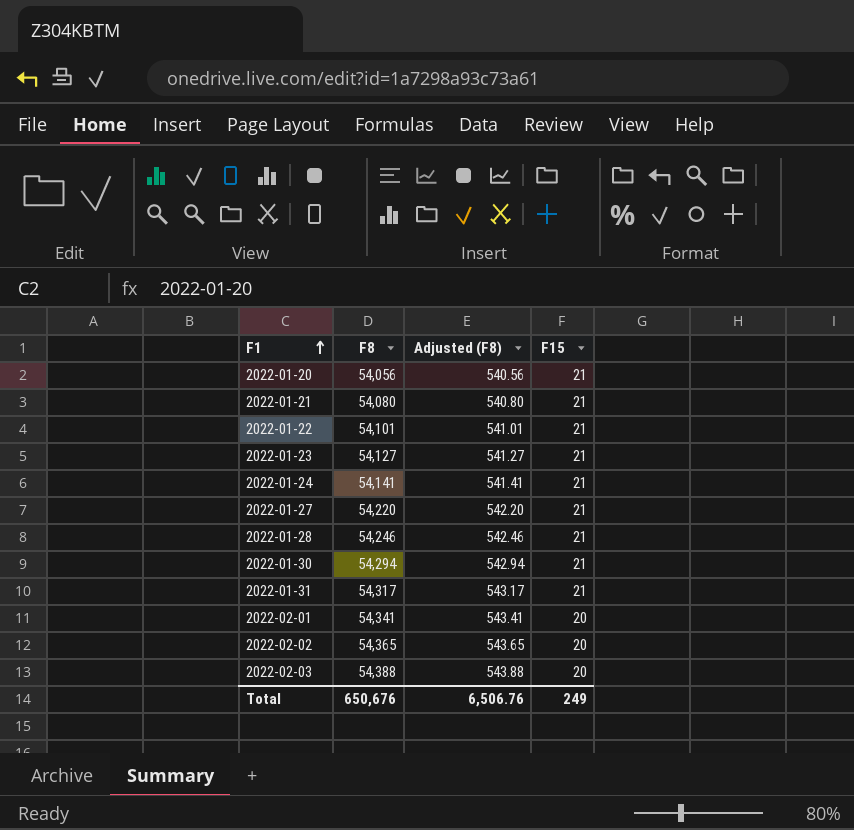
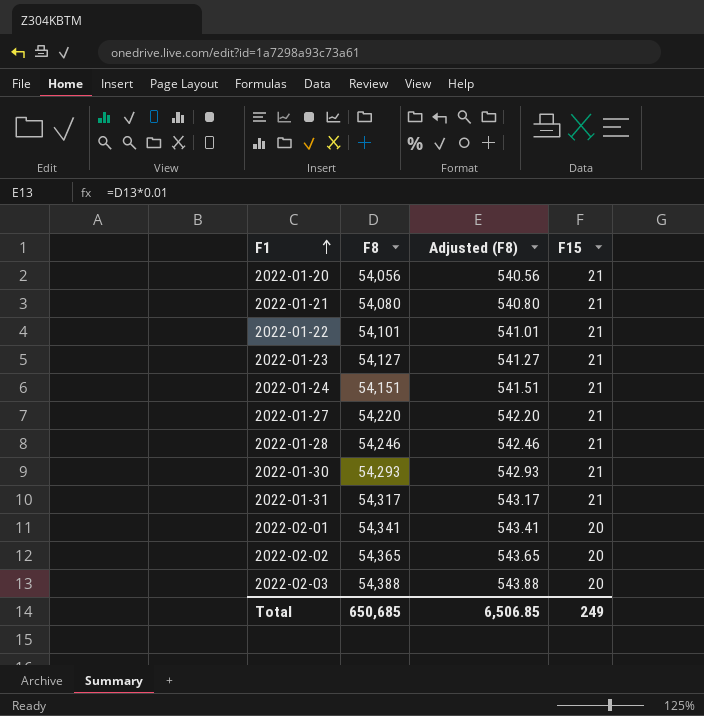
2022-01-24 | F8: 54,141 -> 54,151
2022-01-24 | Adjusted (F8): 541.41 -> 541.51
2022-01-30 | F8: 54,294 -> 54,293
2022-01-30 | Adjusted (F8): 542.94 -> 542.93
Total | F8: 650,676 -> 650,685
Total | Adjusted (F8): 6,506.76 -> 6,506.85

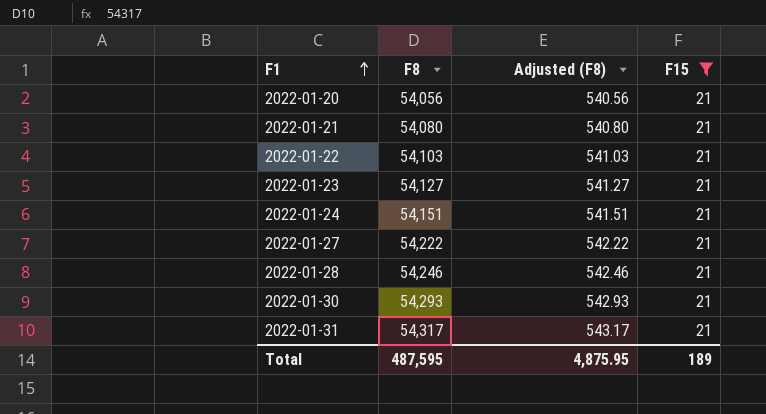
filter: none -> F15 = 21
2022-01-22 | F8: 54,101 -> 54,103
2022-01-22 | Adjusted (F8): 541.01 -> 541.03
2022-01-27 | F8: 54,220 -> 54,222
2022-01-27 | Adjusted (F8): 542.20 -> 542.22
Total | F8: 650,685 -> 487,595
Total | Adjusted (F8): 6,506.85 -> 4,875.95
Total | F15: 249 -> 189

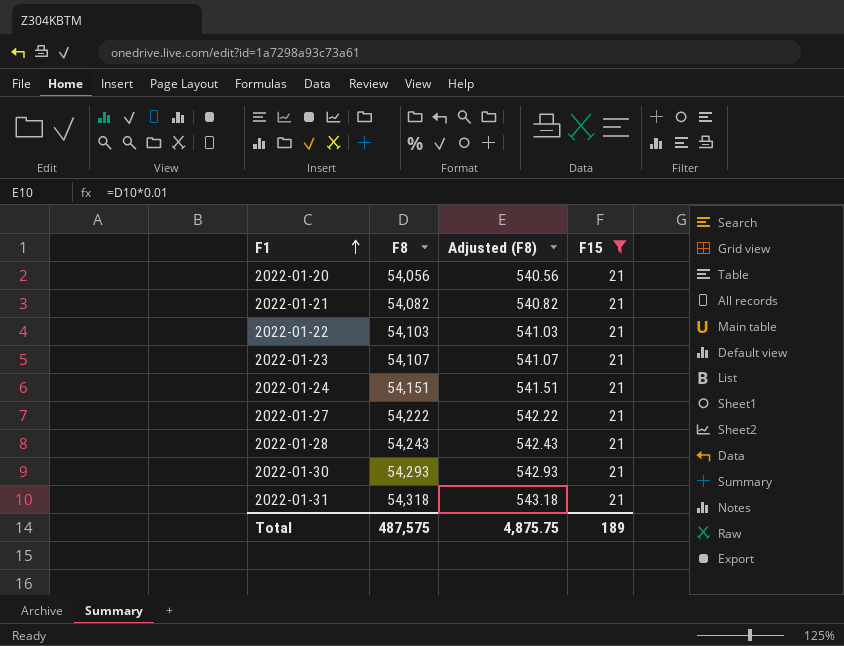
2022-01-21 | F8: 54,080 -> 54,082
2022-01-21 | Adjusted (F8): 540.80 -> 540.82
2022-01-23 | F8: 54,127 -> 54,107
2022-01-23 | Adjusted (F8): 541.27 -> 541.07
2022-01-28 | F8: 54,246 -> 54,243
2022-01-28 | Adjusted (F8): 542.46 -> 542.43
2022-01-31 | F8: 54,317 -> 54,318
2022-01-31 | Adjusted (F8): 543.17 -> 543.18
Total | F8: 487,595 -> 487,575
Total | Adjusted (F8): 4,875.95 -> 4,875.75

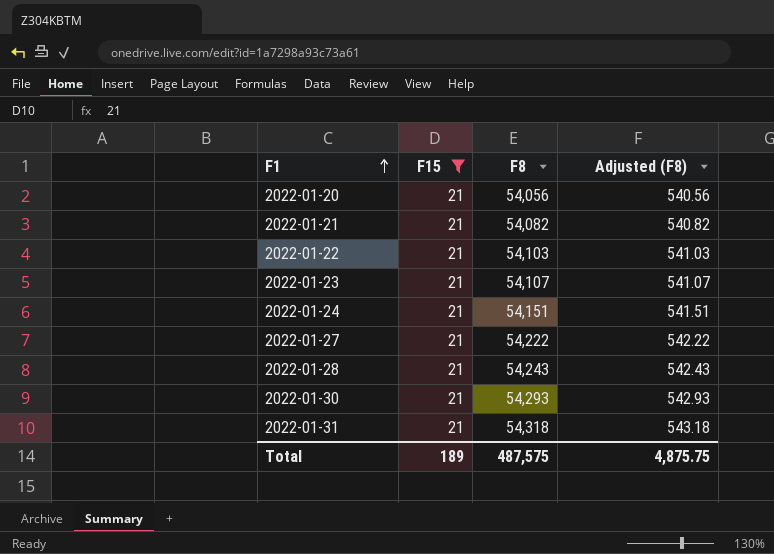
column F15 | position: 4 -> 2

